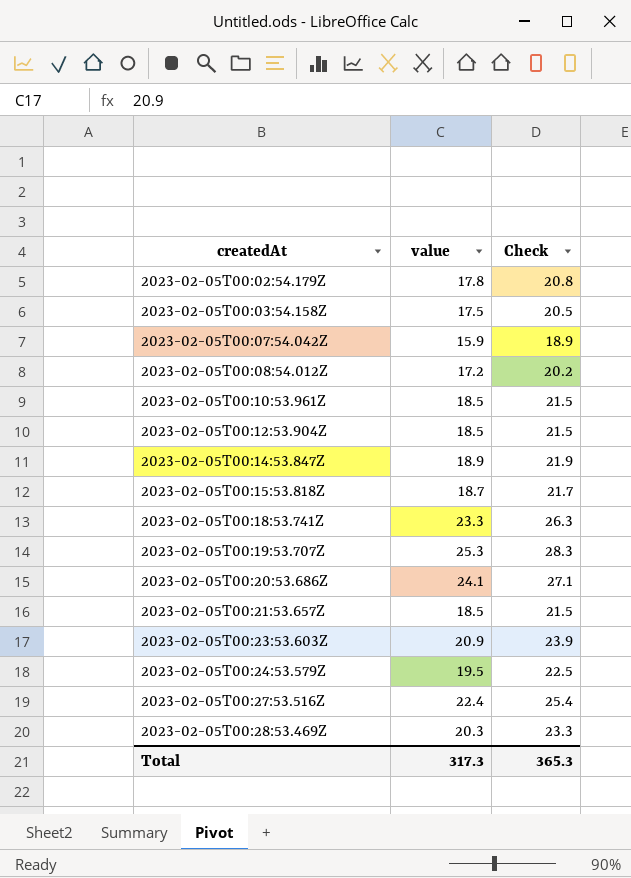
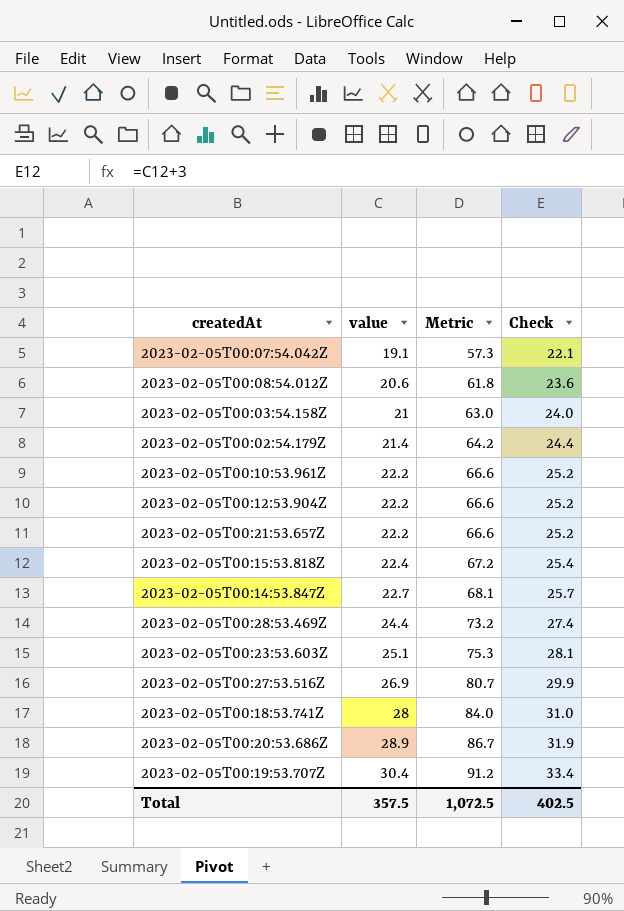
row order: createdAt ascending -> value ascending
column Metric | formula: none -> [value] * 3
row 2023-02-05T00:24:53.579Z: 19.5 | 22.5 -> none
2023-02-05T00:07:54.042Z | value: 15.9 -> 19.1
2023-02-05T00:07:54.042Z | Check: 18.9 -> 22.1
2023-02-05T00:08:54.012Z | value: 17.2 -> 20.6
2023-02-05T00:08:54.012Z | Check: 20.2 -> 23.6
2023-02-05T00:03:54.158Z | value: 17.5 -> 21
2023-02-05T00:03:54.158Z | Check: 20.5 -> 24.0
2023-02-05T00:02:54.179Z | value: 17.8 -> 21.4
2023-02-05T00:02:54.179Z | Check: 20.8 -> 24.4
2023-02-05T00:10:53.961Z | value: 18.5 -> 22.2
2023-02-05T00:10:53.961Z | Check: 21.5 -> 25.2
2023-02-05T00:12:53.904Z | value: 18.5 -> 22.2
2023-02-05T00:12:53.904Z | Check: 21.5 -> 25.2
2023-02-05T00:21:53.657Z | value: 18.5 -> 22.2
2023-02-05T00:21:53.657Z | Check: 21.5 -> 25.2
2023-02-05T00:15:53.818Z | value: 18.7 -> 22.4
2023-02-05T00:15:53.818Z | Check: 21.7 -> 25.4
2023-02-05T00:14:53.847Z | value: 18.9 -> 22.7
2023-02-05T00:14:53.847Z | Check: 21.9 -> 25.7
2023-02-05T00:28:53.469Z | value: 20.3 -> 24.4
2023-02-05T00:28:53.469Z | Check: 23.3 -> 27.4
2023-02-05T00:23:53.603Z | value: 20.9 -> 25.1
2023-02-05T00:23:53.603Z | Check: 23.9 -> 28.1
2023-02-05T00:27:53.516Z | value: 22.4 -> 26.9
2023-02-05T00:27:53.516Z | Check: 25.4 -> 29.9
2023-02-05T00:18:53.741Z | value: 23.3 -> 28
2023-02-05T00:18:53.741Z | Check: 26.3 -> 31.0
2023-02-05T00:20:53.686Z | value: 24.1 -> 28.9
2023-02-05T00:20:53.686Z | Check: 27.1 -> 31.9
2023-02-05T00:19:53.707Z | value: 25.3 -> 30.4
2023-02-05T00:19:53.707Z | Check: 28.3 -> 33.4
Total | value: 317.3 -> 357.5
Total | Check: 365.3 -> 402.5

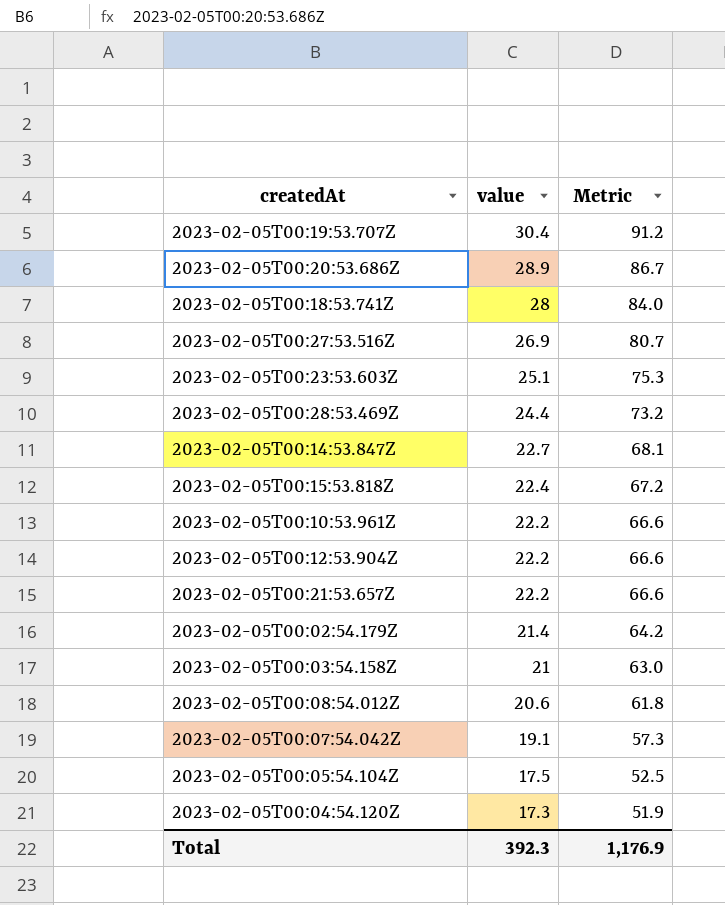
row order: value ascending -> value descending
column Check | formula: [value] + 3 -> none
row 2023-02-05T00:05:54.104Z: none -> 17.5 | 52.5
row 2023-02-05T00:04:54.120Z: none -> 17.3 | 51.9
Total | value: 357.5 -> 392.3
Total | Metric: 1,072.5 -> 1,176.9

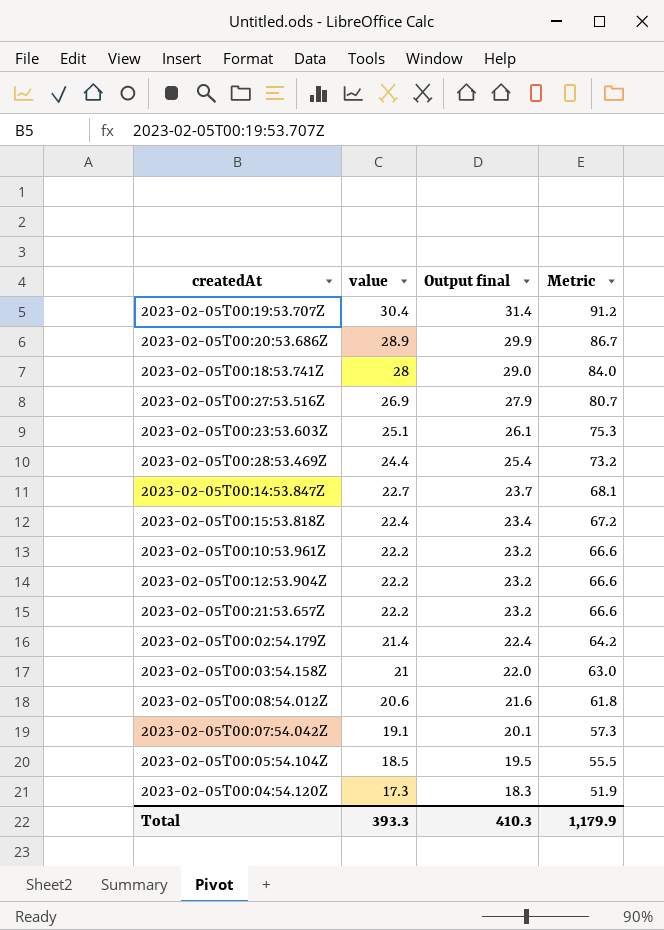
column Output final | formula: none -> [value] + 1
2023-02-05T00:05:54.104Z | value: 17.5 -> 18.5
2023-02-05T00:05:54.104Z | Metric: 52.5 -> 55.5
Total | value: 392.3 -> 393.3
Total | Metric: 1,176.9 -> 1,179.9

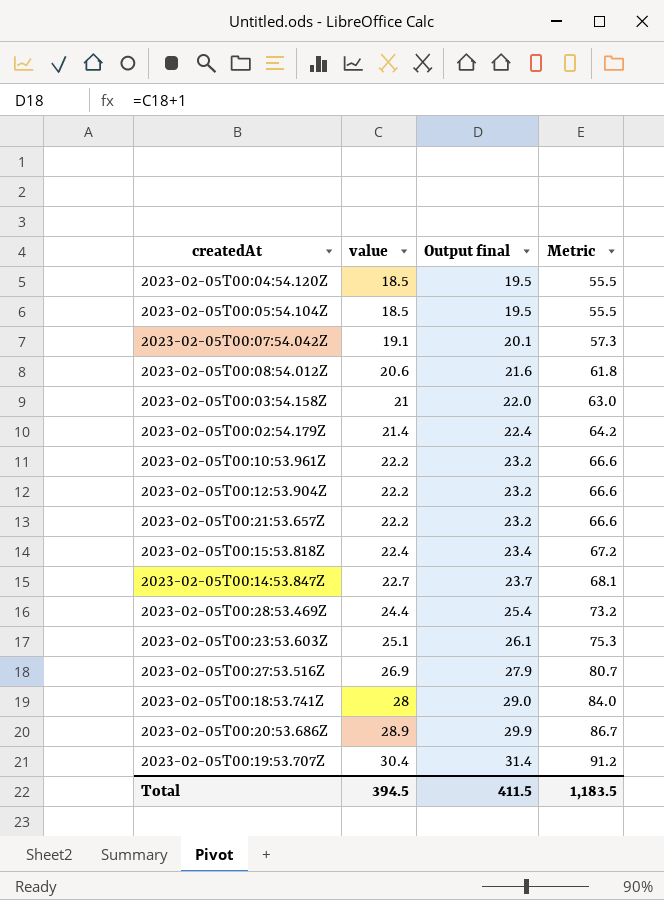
row order: value descending -> value ascending
2023-02-05T00:04:54.120Z | value: 17.3 -> 18.5
2023-02-05T00:04:54.120Z | Output final: 18.3 -> 19.5
2023-02-05T00:04:54.120Z | Metric: 51.9 -> 55.5
Total | value: 393.3 -> 394.5
Total | Output final: 410.3 -> 411.5
Total | Metric: 1,179.9 -> 1,183.5

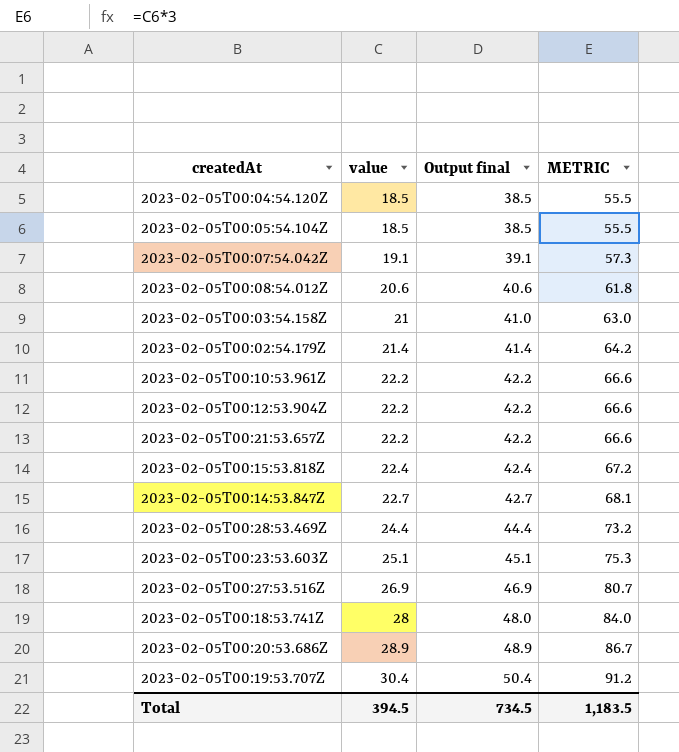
column Output final | formula: [value] + 1 -> [value] + 20
column name: Metric -> METRIC
Total | Output final: 411.5 -> 734.5

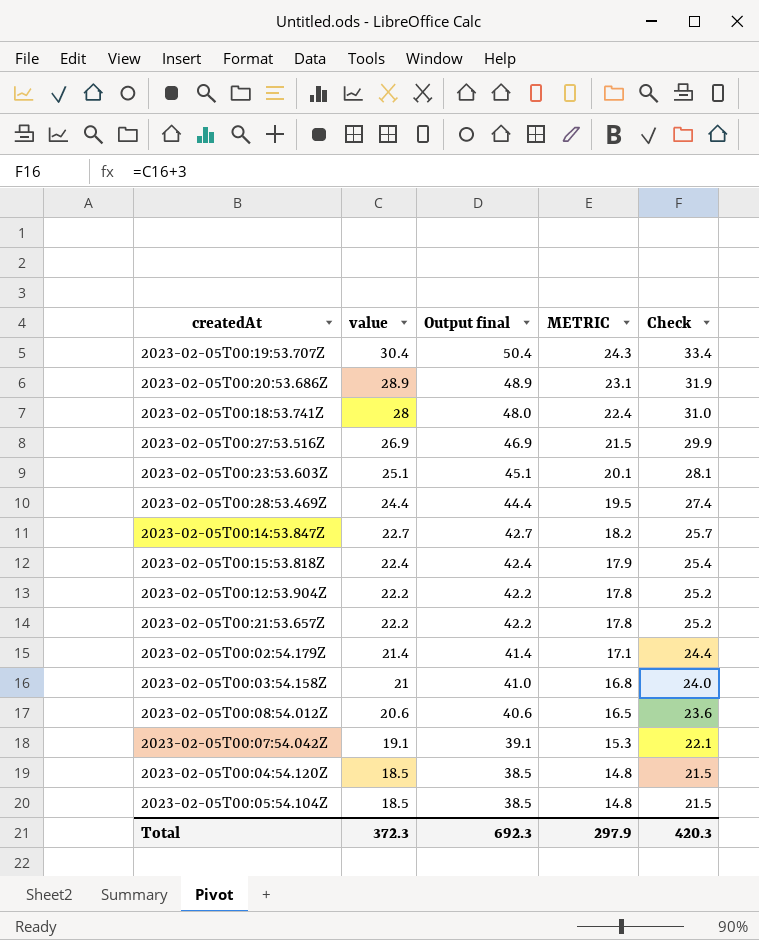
row order: value ascending -> value descending
column METRIC | formula: [value] * 3 -> [value] * 0.8
column Check | formula: none -> [value] + 3
row 2023-02-05T00:10:53.961Z: 22.2 | 42.2 | 66.6 -> none
Total | value: 394.5 -> 372.3
Total | Output final: 734.5 -> 692.3
Total | METRIC: 1,183.5 -> 297.9

